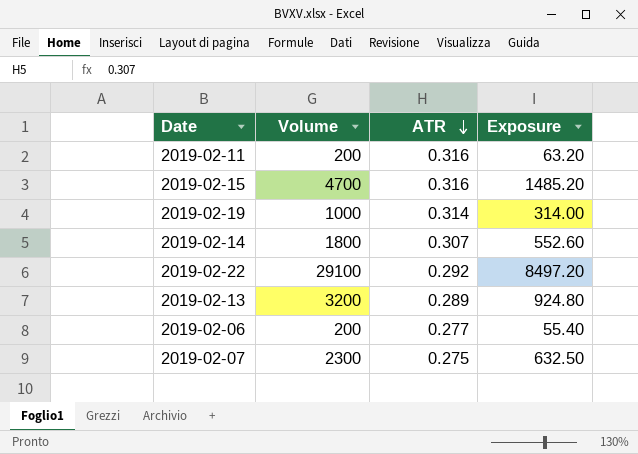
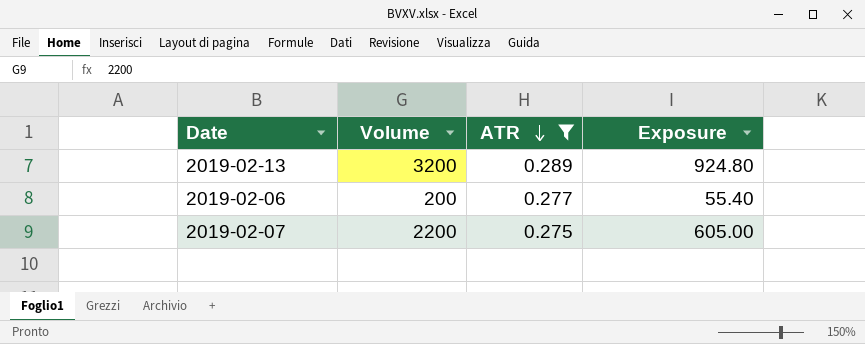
filter: none -> ATR <= 0.289
2019-02-07 | Volume: 2300 -> 2200
2019-02-07 | Exposure: 632.50 -> 605.00

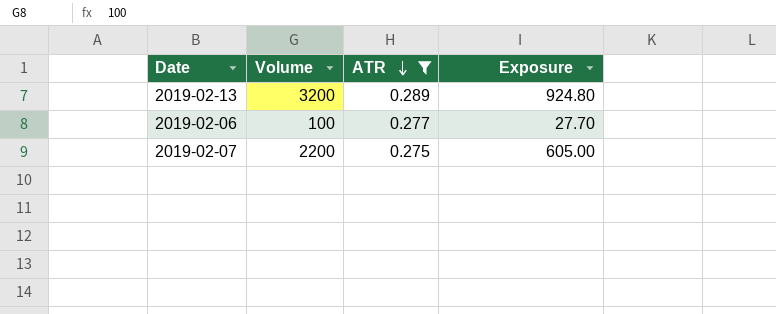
2019-02-06 | Volume: 200 -> 100
2019-02-06 | Exposure: 55.40 -> 27.70

